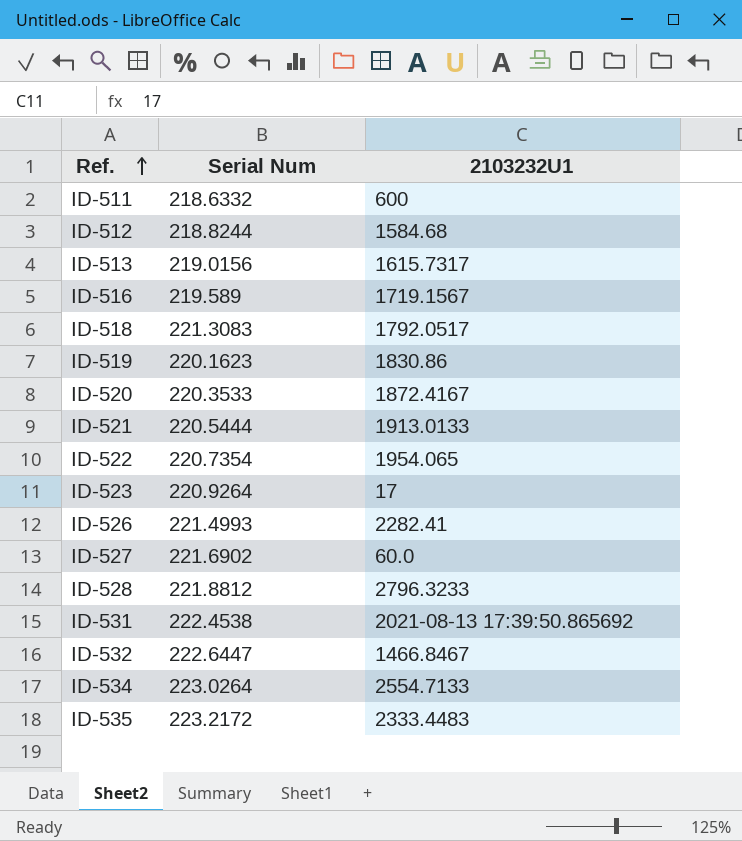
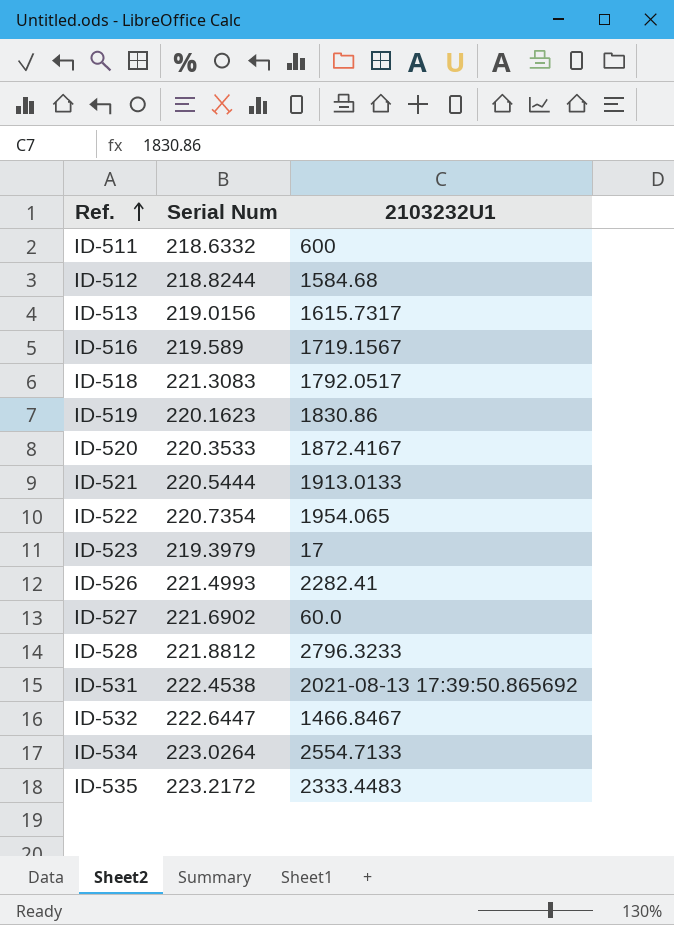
ID-523 | Serial Num: 220.9264 -> 219.3979

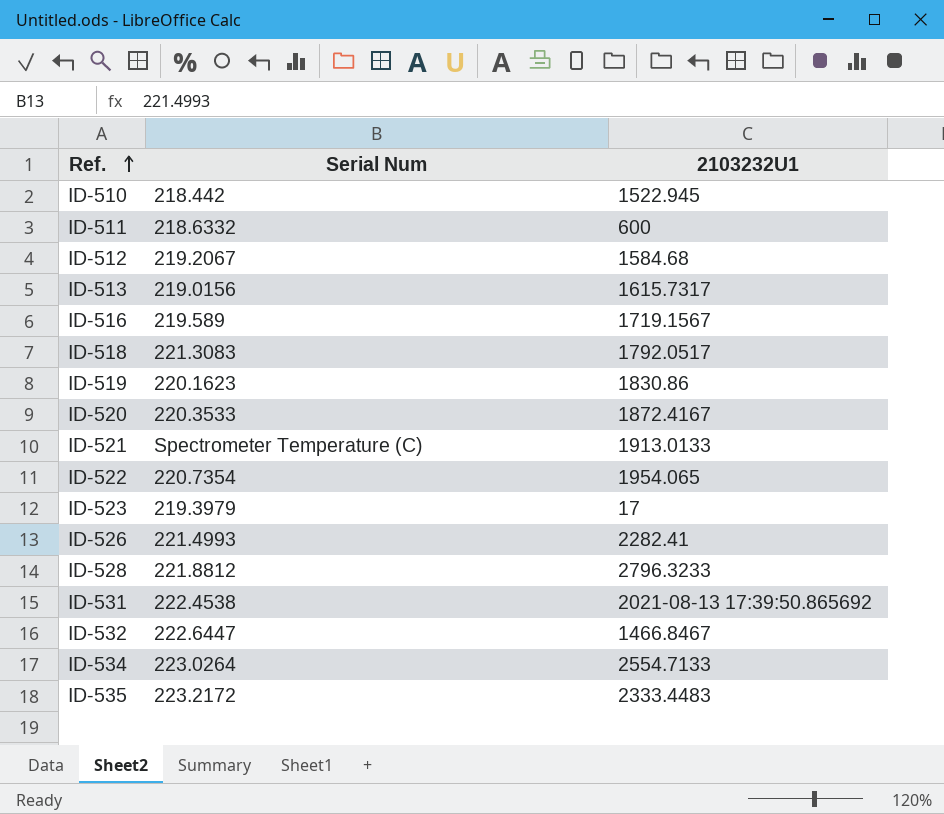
row ID-527: 221.6902 | 60.0 -> none
row ID-510: none -> 218.442 | 1522.945
ID-512 | Serial Num: 218.8244 -> 219.2067
ID-521 | Serial Num: 220.5444 -> Spectrometer Temperature (C)

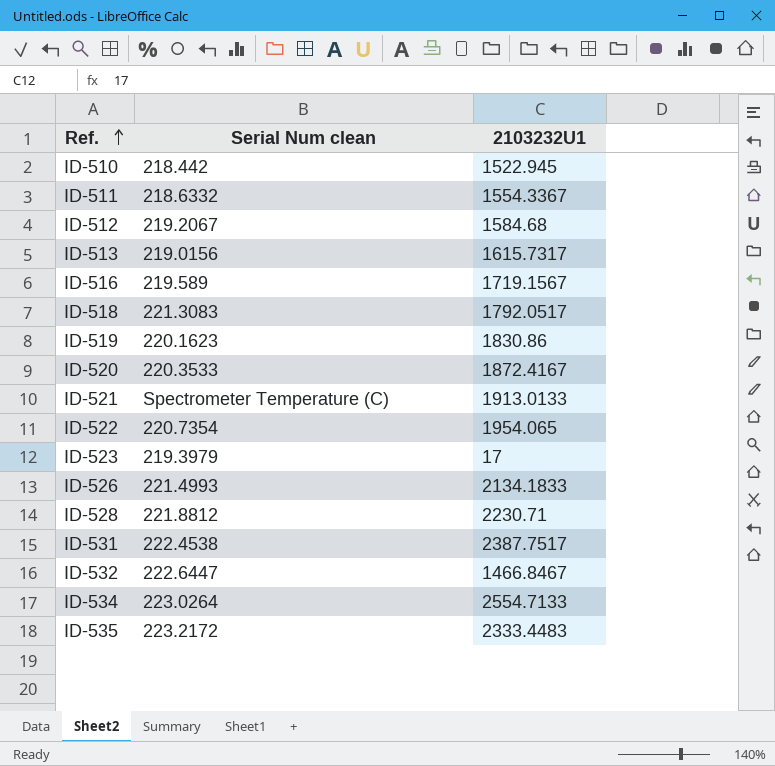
column name: Serial Num -> Serial Num clean
ID-511 | 2103232U1: 600 -> 1554.3367
ID-526 | 2103232U1: 2282.41 -> 2134.1833
ID-528 | 2103232U1: 2796.3233 -> 2230.71
ID-531 | 2103232U1: 2021-08-13 17:39:50.865692 -> 2387.7517

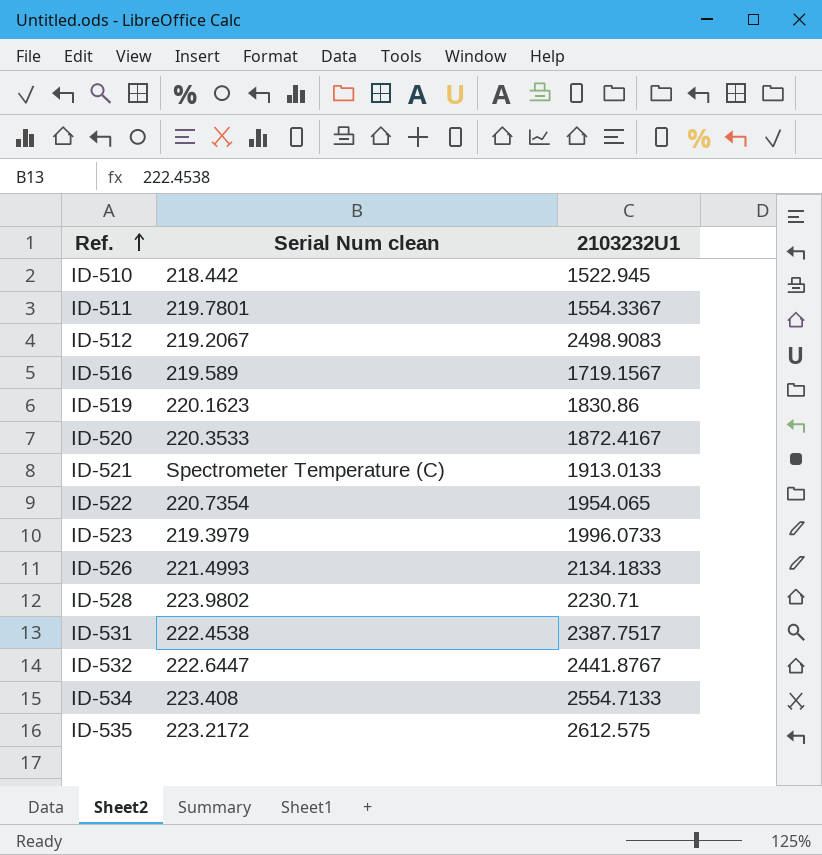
row ID-513: 219.0156 | 1615.7317 -> none
row ID-518: 221.3083 | 1792.0517 -> none
ID-511 | Serial Num clean: 218.6332 -> 219.7801
ID-512 | 2103232U1: 1584.68 -> 2498.9083
ID-523 | 2103232U1: 17 -> 1996.0733
ID-528 | Serial Num clean: 221.8812 -> 223.9802
ID-532 | 2103232U1: 1466.8467 -> 2441.8767
ID-534 | Serial Num clean: 223.0264 -> 223.408
ID-535 | 2103232U1: 2333.4483 -> 2612.575

